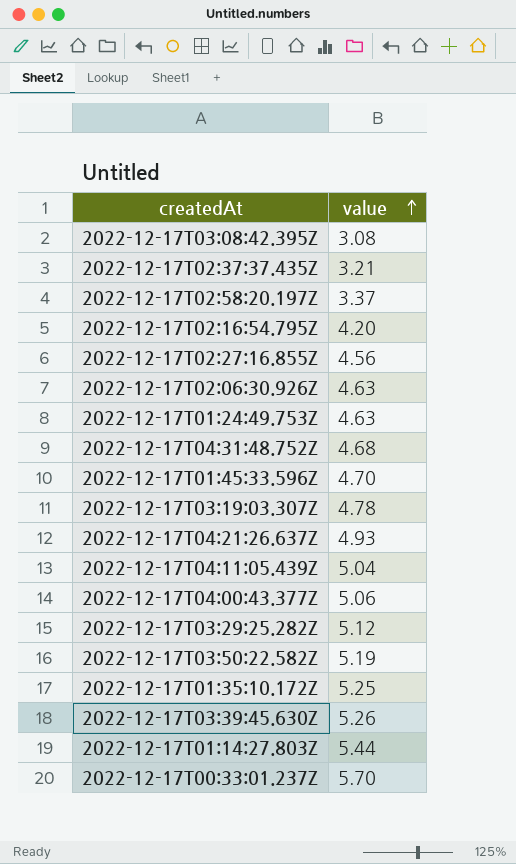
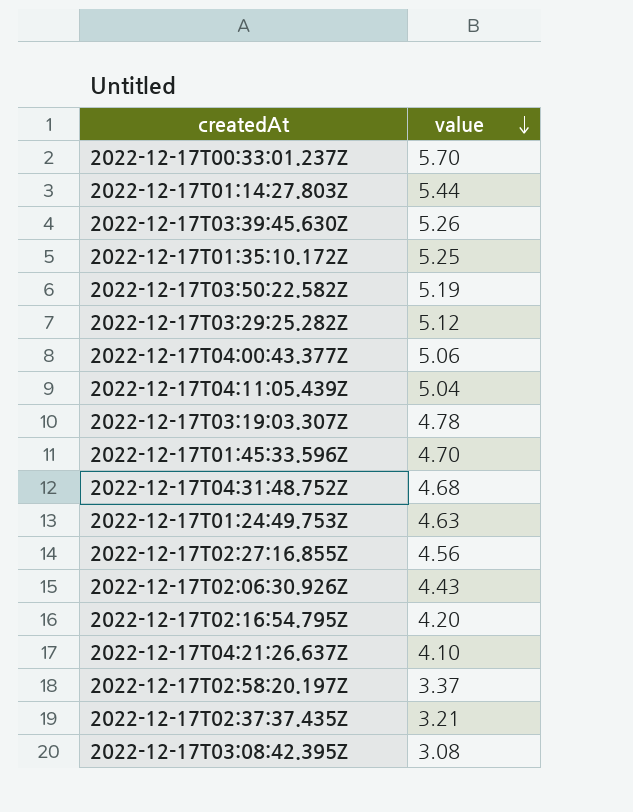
row order: value ascending -> value descending
2022-12-17T02:06:30.926Z | value: 4.63 -> 4.43
2022-12-17T04:21:26.637Z | value: 4.93 -> 4.10

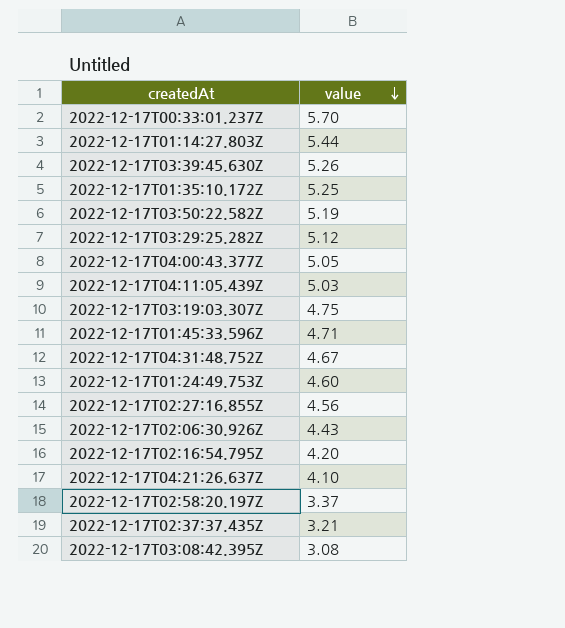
2022-12-17T04:00:43.377Z | value: 5.06 -> 5.05
2022-12-17T04:11:05.439Z | value: 5.04 -> 5.03
2022-12-17T03:19:03.307Z | value: 4.78 -> 4.75
2022-12-17T01:45:33.596Z | value: 4.70 -> 4.71
2022-12-17T04:31:48.752Z | value: 4.68 -> 4.67
2022-12-17T01:24:49.753Z | value: 4.63 -> 4.60

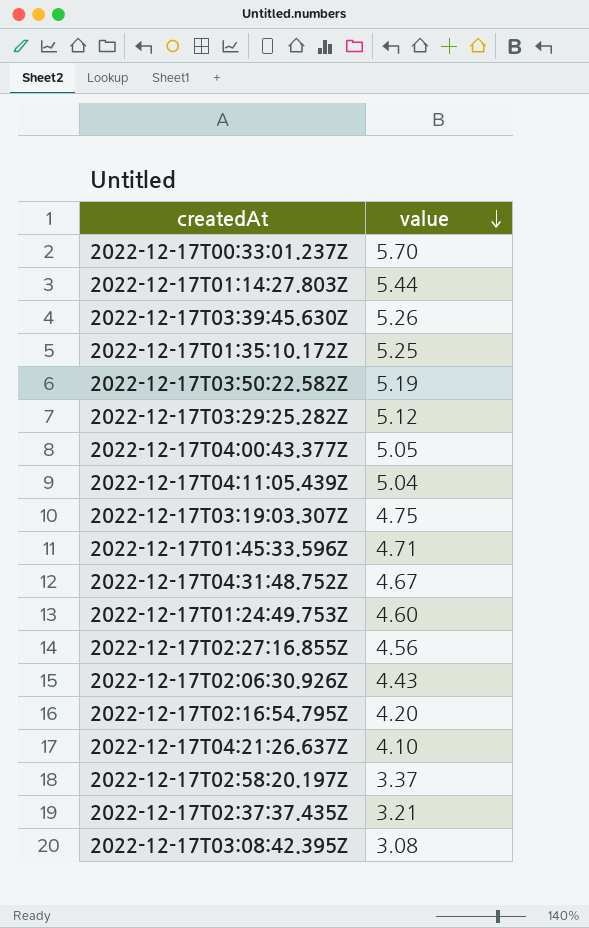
2022-12-17T04:11:05.439Z | value: 5.03 -> 5.04

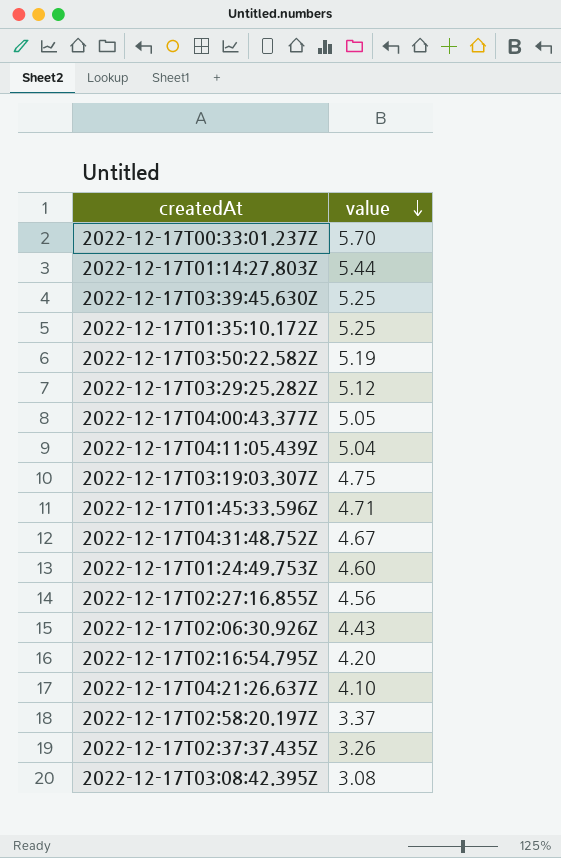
2022-12-17T03:39:45.630Z | value: 5.26 -> 5.25
2022-12-17T02:37:37.435Z | value: 3.21 -> 3.26

